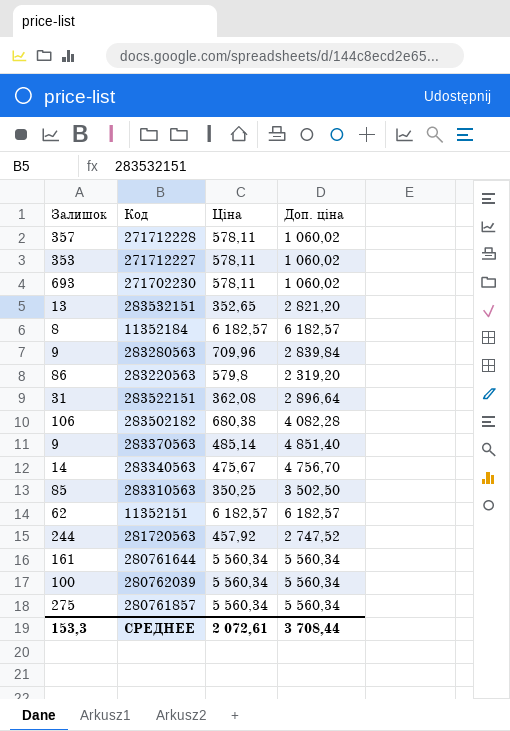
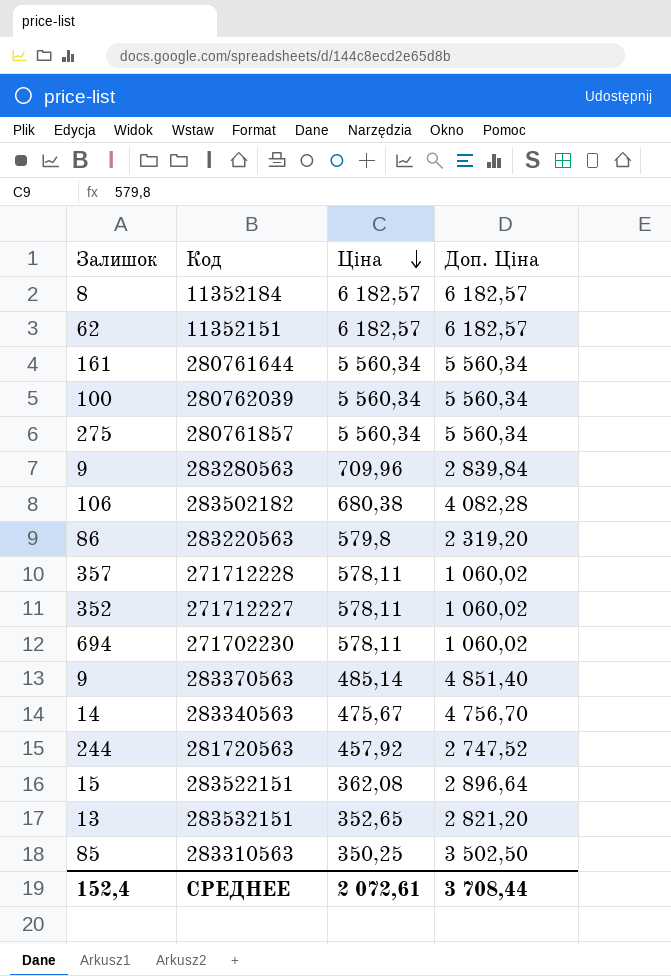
row order: none -> Ціна descending
column name: Доп. ціна -> Доп. Ціна
271712227 | Залишок: 353 -> 352
271702230 | Залишок: 693 -> 694
283522151 | Залишок: 31 -> 15
СРЕДНЕЕ | Залишок: 153,3 -> 152,4

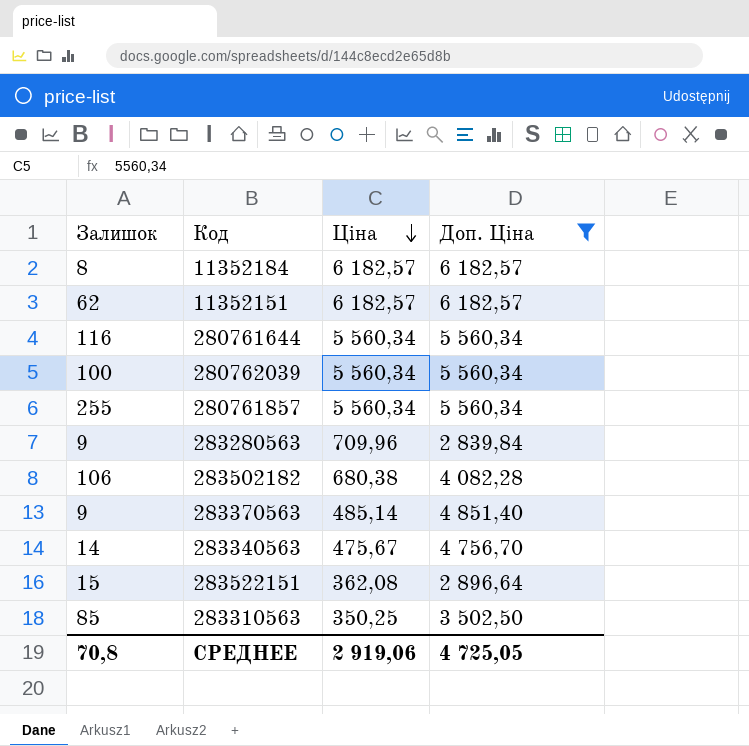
filter: none -> Доп. Ціна >= 2 839,84
280761644 | Залишок: 161 -> 116
280761857 | Залишок: 275 -> 255
СРЕДНЕЕ | Залишок: 152,4 -> 70,8
СРЕДНЕЕ | Ціна: 2 072,61 -> 2 919,06
СРЕДНЕЕ | Доп. Ціна: 3 708,44 -> 4 725,05

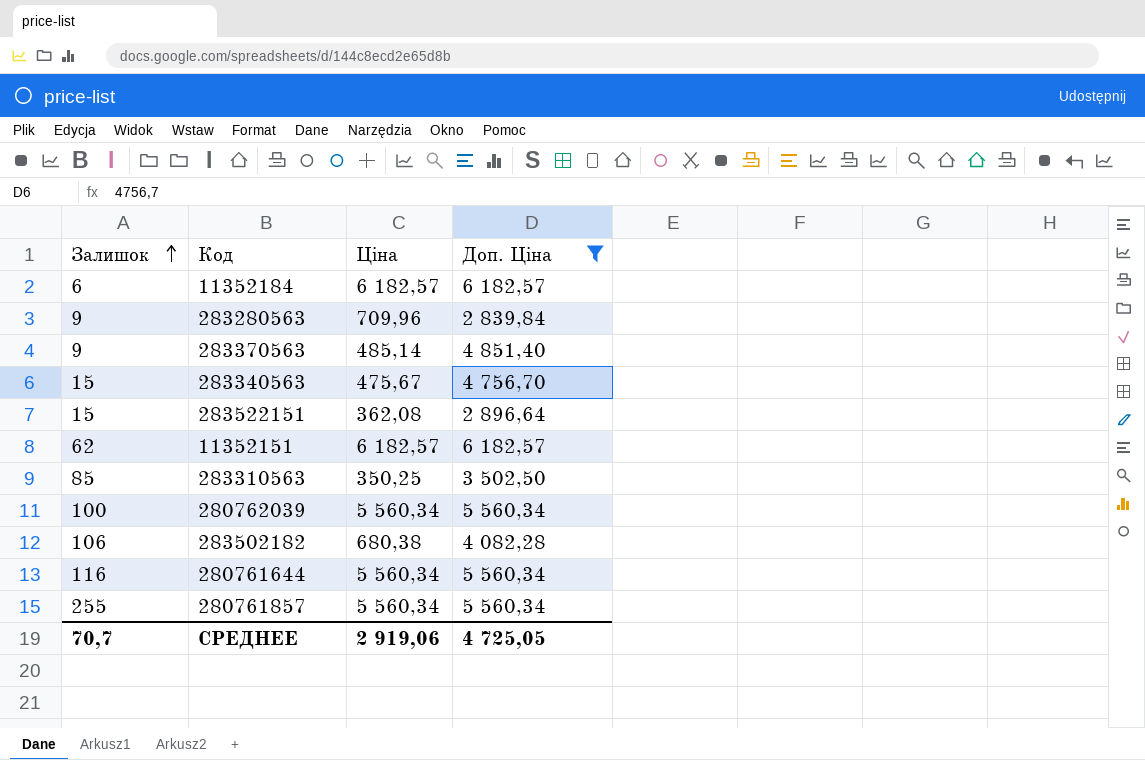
row order: Ціна descending -> Залишок ascending
11352184 | Залишок: 8 -> 6
283340563 | Залишок: 14 -> 15
СРЕДНЕЕ | Залишок: 70,8 -> 70,7

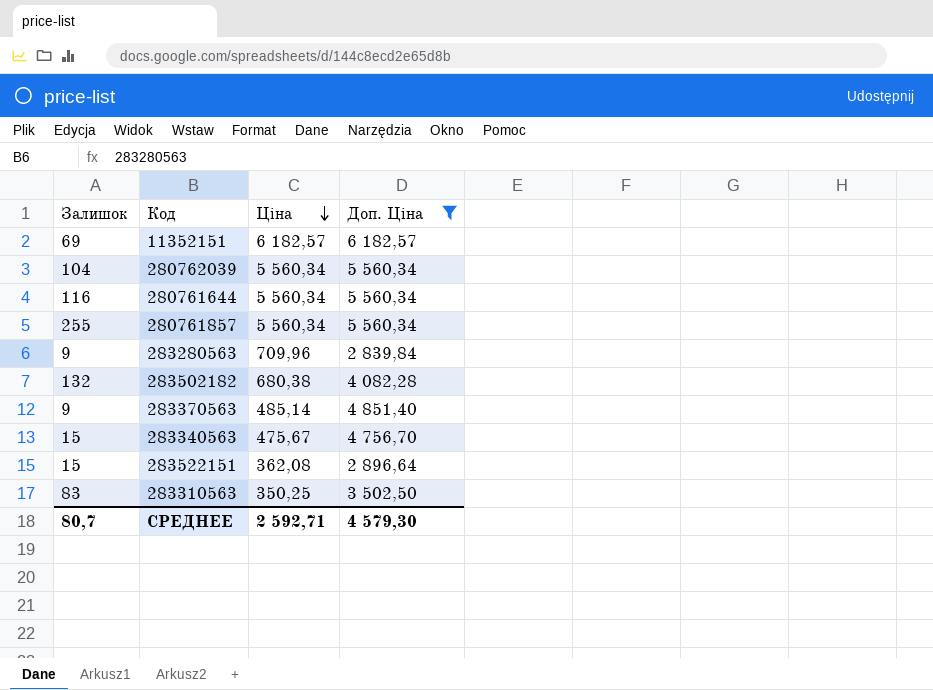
row order: Залишок ascending -> Ціна descending
row 11352184: 6 | 6 182,57 | 6 182,57 -> none
11352151 | Залишок: 62 -> 69
280762039 | Залишок: 100 -> 104
283502182 | Залишок: 106 -> 132
283310563 | Залишок: 85 -> 83
СРЕДНЕЕ | Залишок: 70,7 -> 80,7
СРЕДНЕЕ | Ціна: 2 919,06 -> 2 592,71
СРЕДНЕЕ | Доп. Ціна: 4 725,05 -> 4 579,30

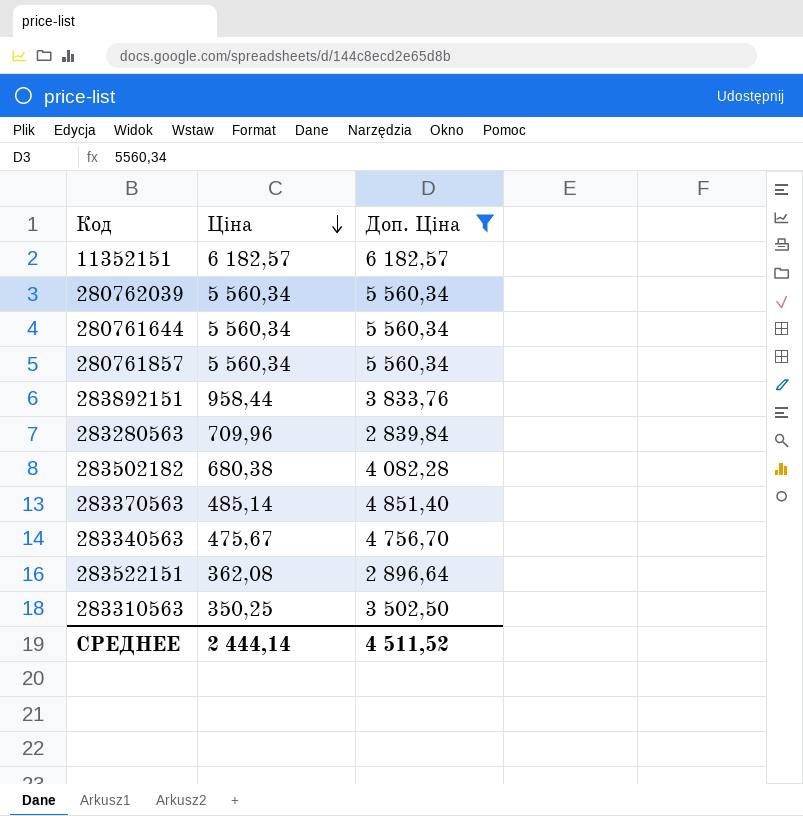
column Залишок | position: 1 -> none
row 283892151: none -> 958,44 | 3 833,76
СРЕДНЕЕ | Ціна: 2 592,71 -> 2 444,14
СРЕДНЕЕ | Доп. Ціна: 4 579,30 -> 4 511,52

